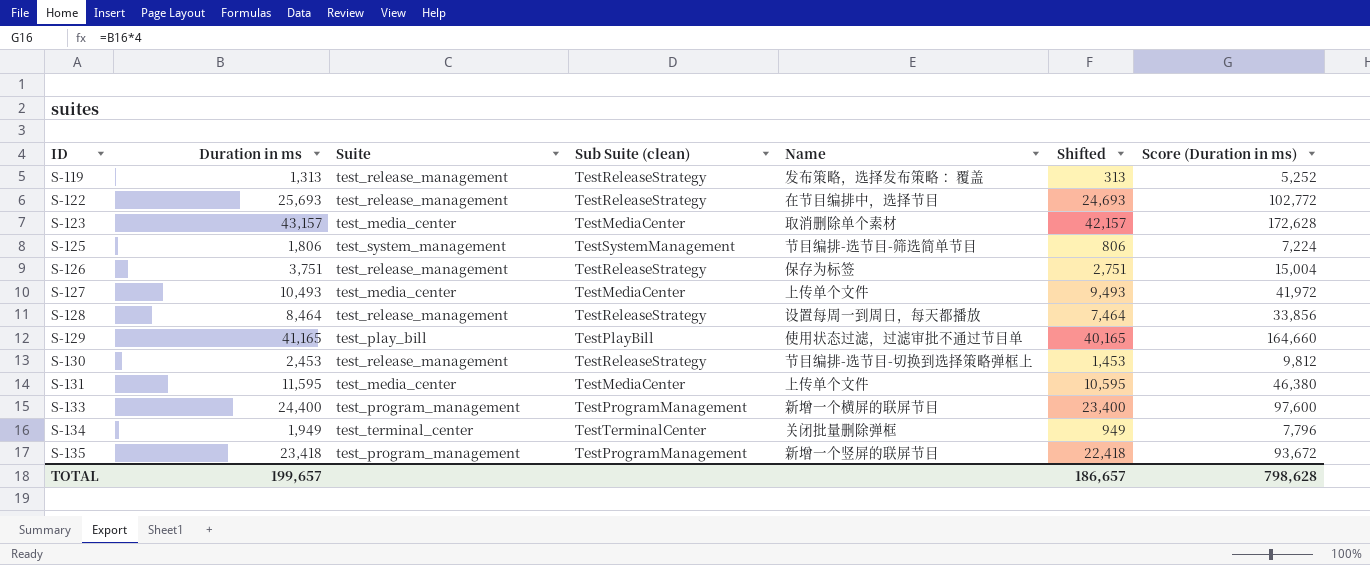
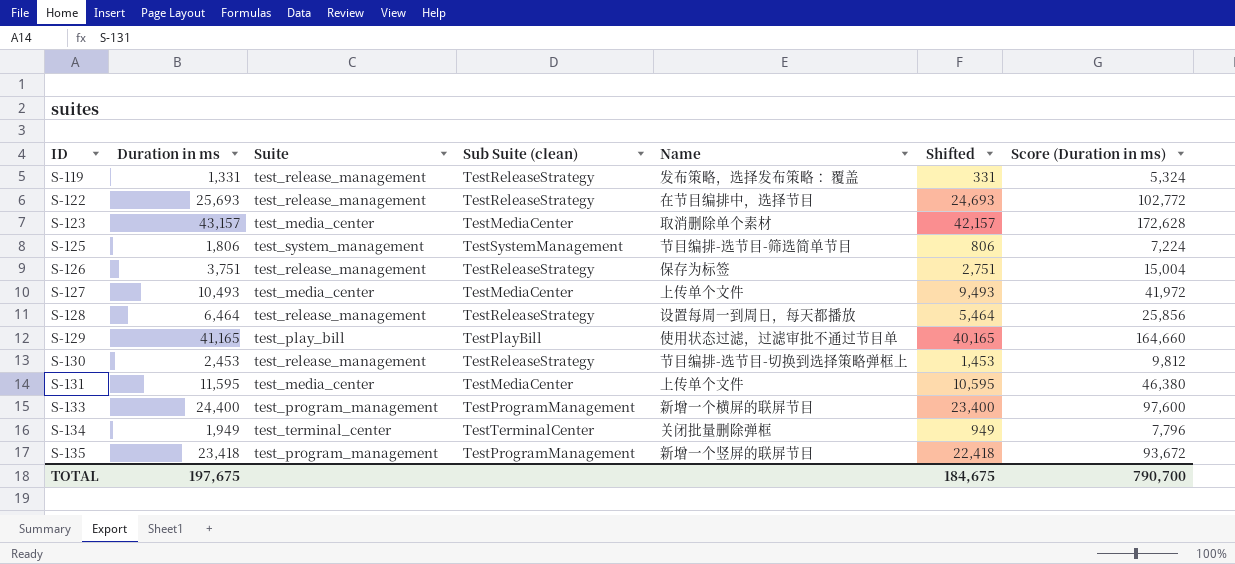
S-119 | Duration in ms: 1,313 -> 1,331
S-119 | Shifted: 313 -> 331
S-119 | Score (Duration in ms): 5,252 -> 5,324
S-128 | Duration in ms: 8,464 -> 6,464
S-128 | Shifted: 7,464 -> 5,464
S-128 | Score (Duration in ms): 33,856 -> 25,856
TOTAL | Duration in ms: 199,657 -> 197,675
TOTAL | Shifted: 186,657 -> 184,675
TOTAL | Score (Duration in ms): 798,628 -> 790,700

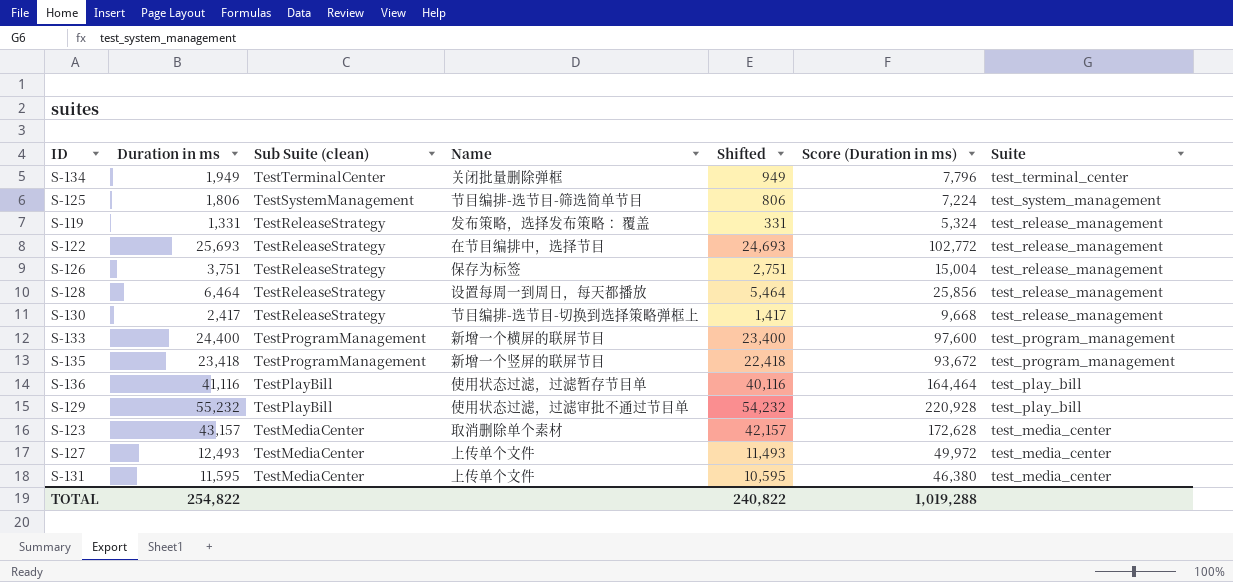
row order: ID ascending -> Sub Suite (clean) descending
column Suite | position: 3 -> 7
S-130 | Duration in ms: 2,453 -> 2,417
S-130 | Shifted: 1,453 -> 1,417
S-130 | Score (Duration in ms): 9,812 -> 9,668
row S-136: none -> 41,116 | TestPlayBill | 使用状态过滤，过滤暂存节目单 | 40,116 | 164,464 | test_play_bill
S-129 | Duration in ms: 41,165 -> 55,232
S-129 | Shifted: 40,165 -> 54,232
S-129 | Score (Duration in ms): 164,660 -> 220,928
S-127 | Duration in ms: 10,493 -> 12,493
S-127 | Shifted: 9,493 -> 11,493
S-127 | Score (Duration in ms): 41,972 -> 49,972
TOTAL | Duration in ms: 197,675 -> 254,822
TOTAL | Shifted: 184,675 -> 240,822
TOTAL | Score (Duration in ms): 790,700 -> 1,019,288

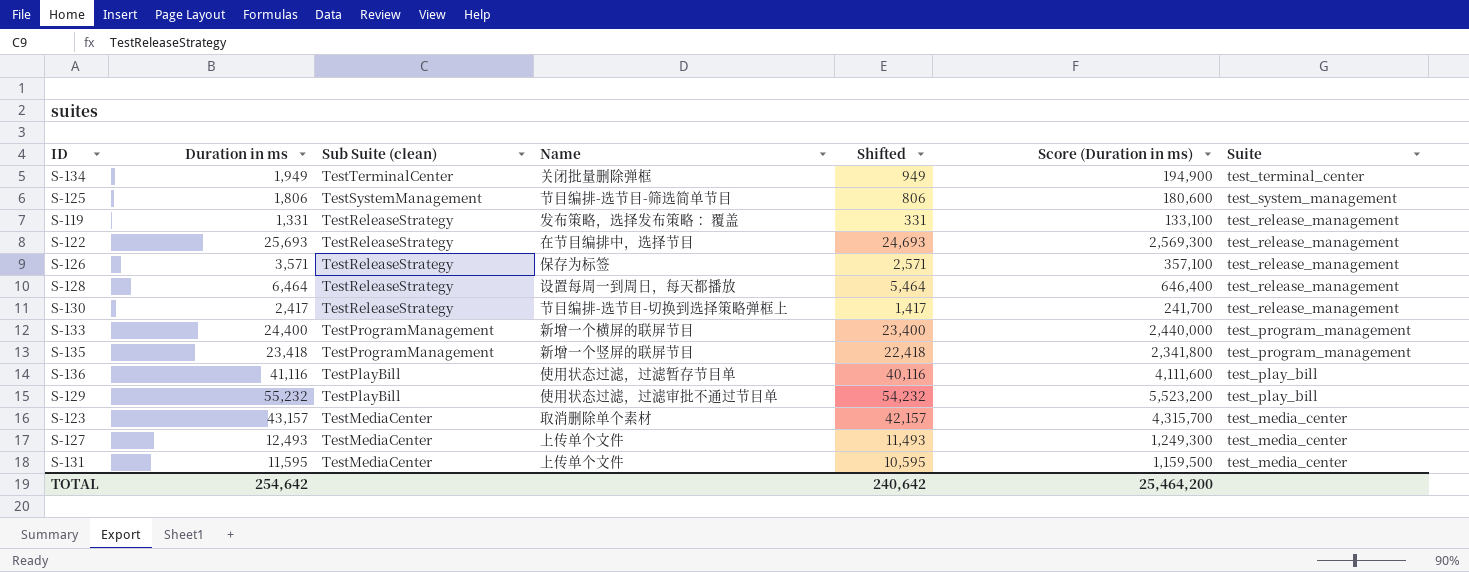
column Score (Duration in ms) | formula: [Duration in ms] * 4 -> [Duration in ms] * 100
S-126 | Duration in ms: 3,751 -> 3,571
S-126 | Shifted: 2,751 -> 2,571
TOTAL | Duration in ms: 254,822 -> 254,642
TOTAL | Shifted: 240,822 -> 240,642
TOTAL | Score (Duration in ms): 1,019,288 -> 25,464,200

